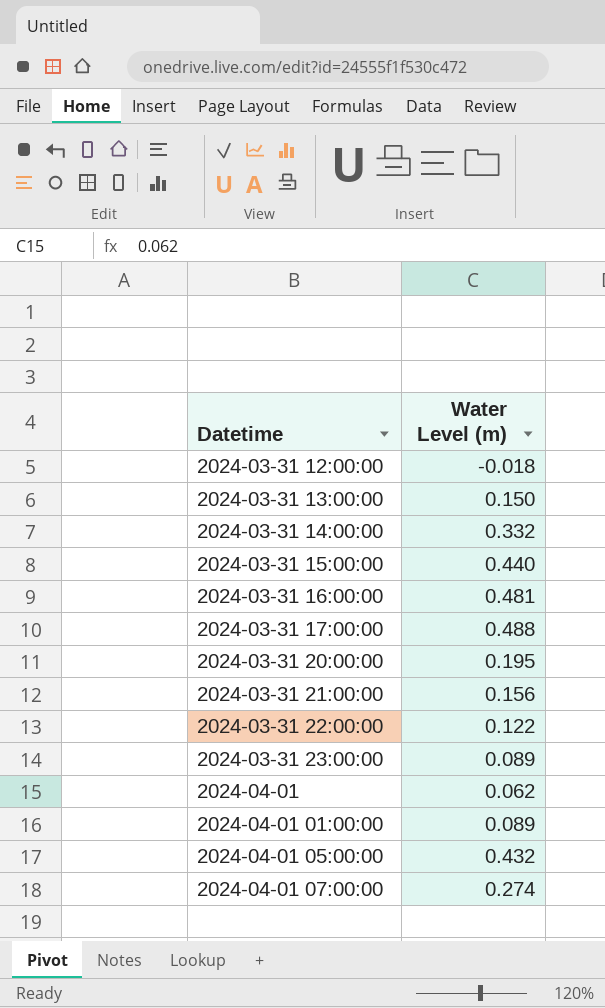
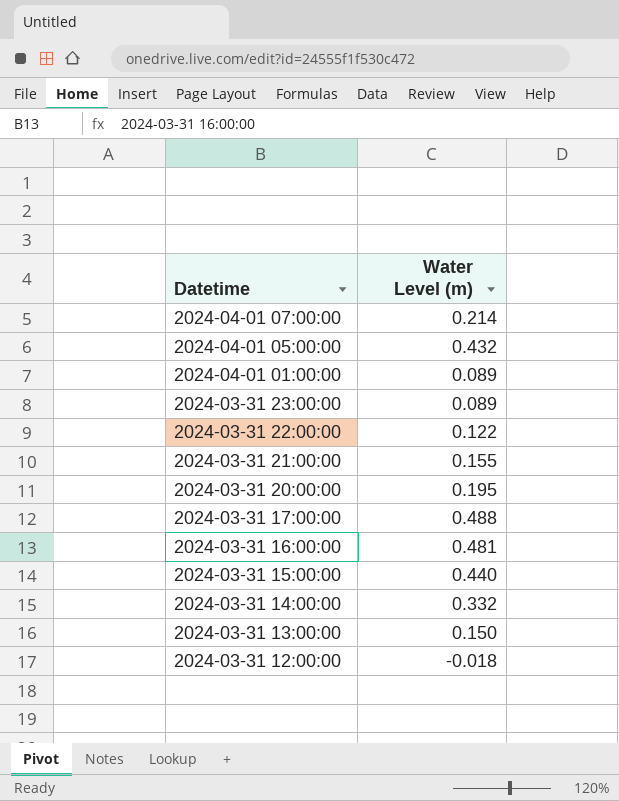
row order: Datetime ascending -> Datetime descending
row 2024-04-01: 0.062 -> none
2024-04-01 07:00:00 | Water Level (m): 0.274 -> 0.214
2024-03-31 21:00:00 | Water Level (m): 0.156 -> 0.155

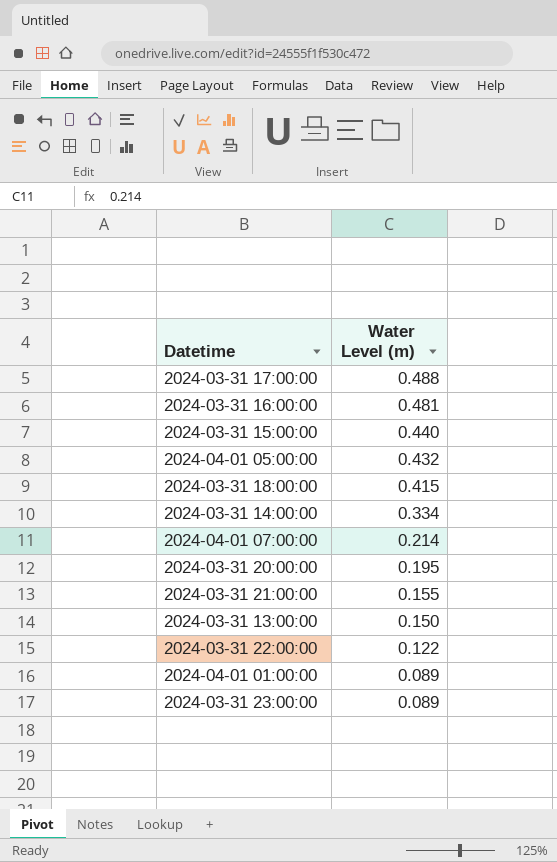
row order: Datetime descending -> Water Level (m) descending
row 2024-03-31 12:00:00: -0.018 -> none
row 2024-03-31 18:00:00: none -> 0.415
2024-03-31 14:00:00 | Water Level (m): 0.332 -> 0.334

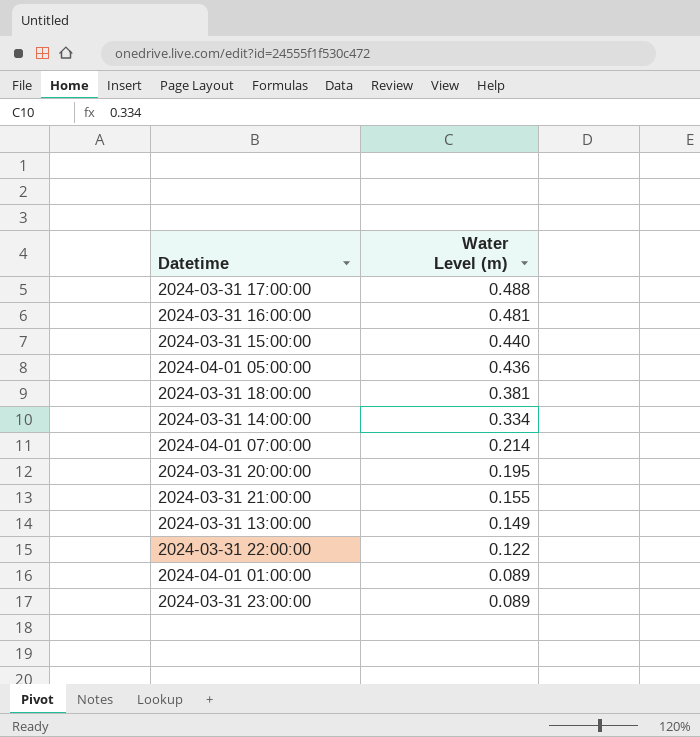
2024-04-01 05:00:00 | Water Level (m): 0.432 -> 0.436
2024-03-31 18:00:00 | Water Level (m): 0.415 -> 0.381
2024-03-31 13:00:00 | Water Level (m): 0.150 -> 0.149

